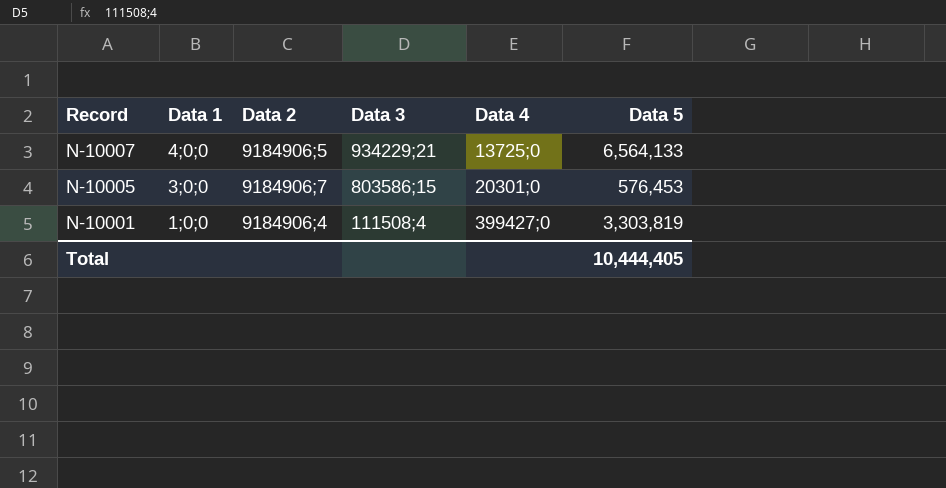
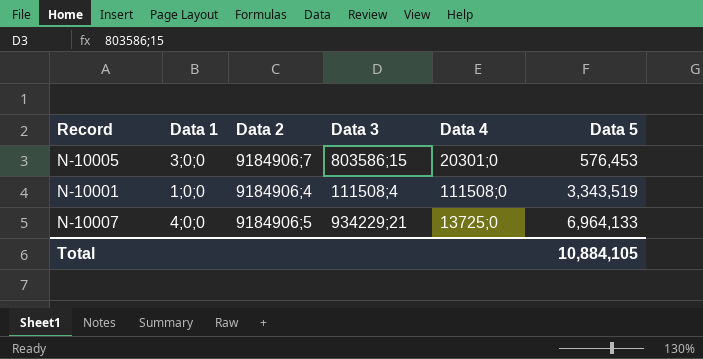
row order: Record descending -> Data 5 ascending
N-10001 | Data 4: 399427;0 -> 111508;0
N-10001 | Data 5: 3,303,819 -> 3,343,519
N-10007 | Data 5: 6,564,133 -> 6,964,133
Total | Data 5: 10,444,405 -> 10,884,105

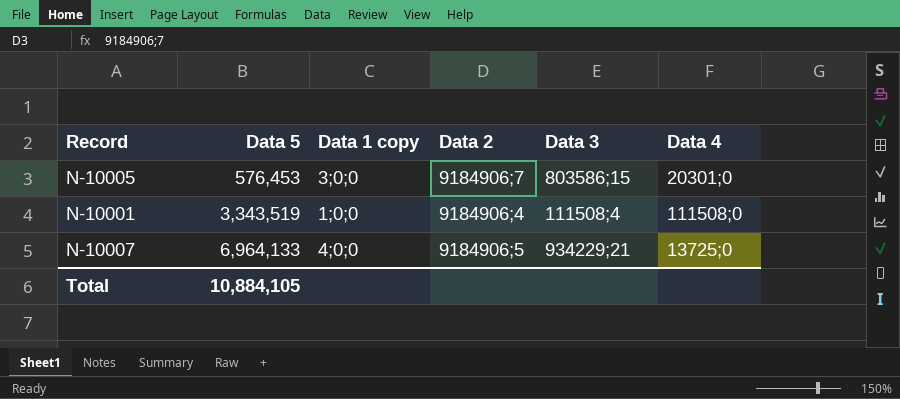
column Data 5 | position: 6 -> 2
column name: Data 1 -> Data 1 copy

